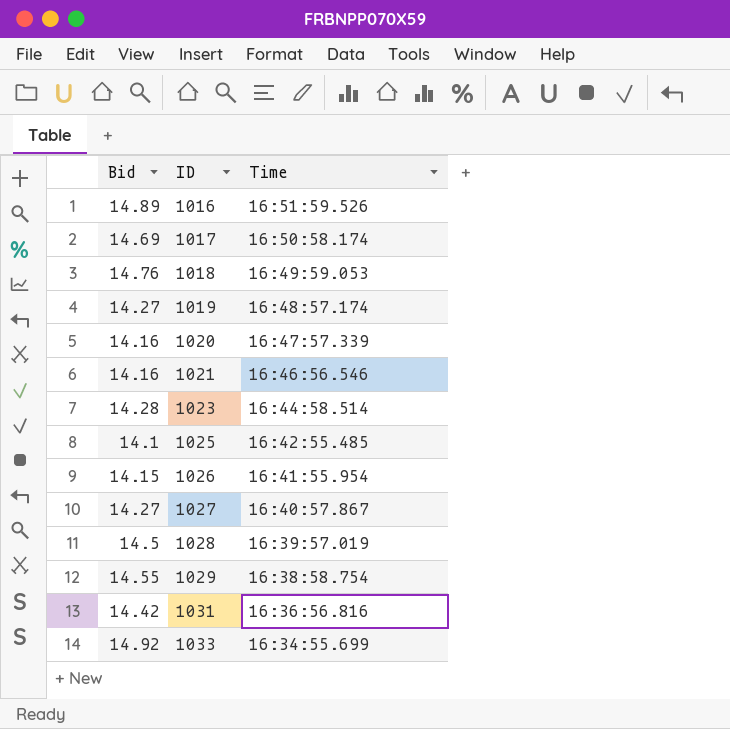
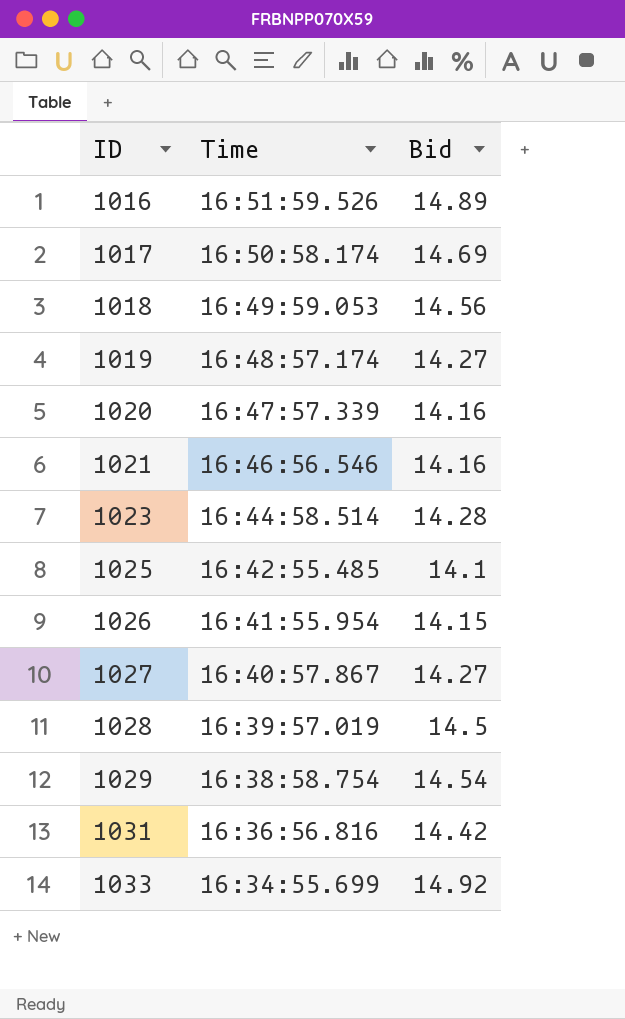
column Bid | position: 1 -> 3
1018 | Bid: 14.76 -> 14.56
1029 | Bid: 14.55 -> 14.54

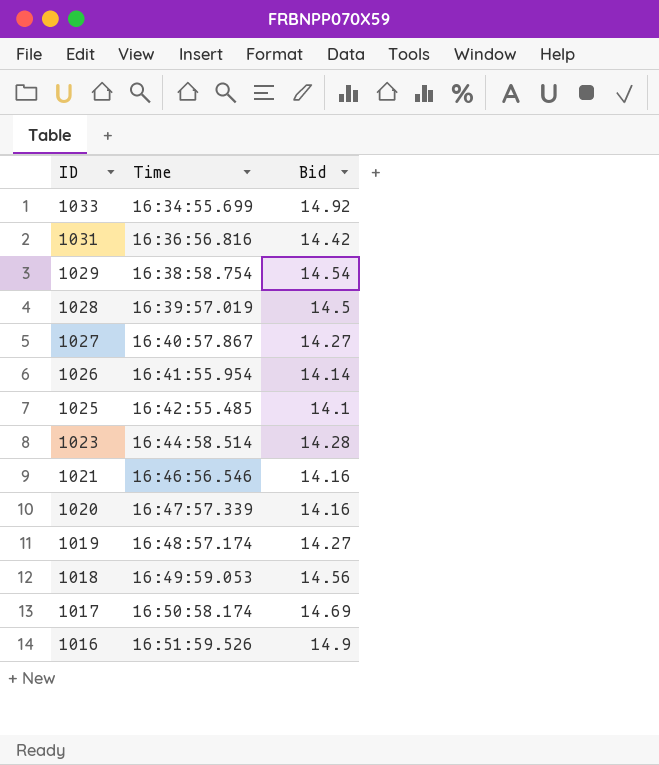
row order: ID ascending -> ID descending
1026 | Bid: 14.15 -> 14.14
1016 | Bid: 14.89 -> 14.9

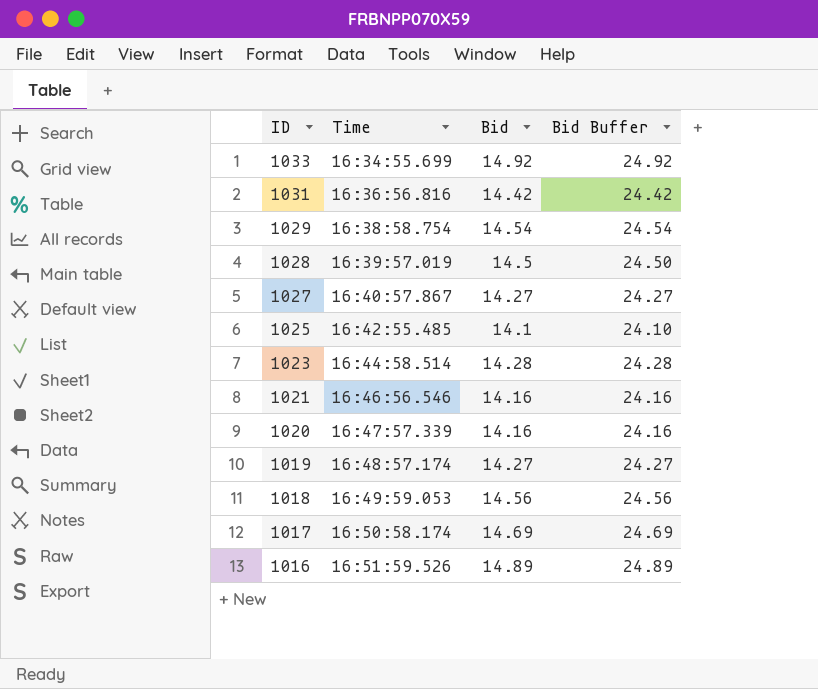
column Bid Buffer | formula: none -> [Bid] + 10
row 1026: 16:41:55.954 | 14.14 -> none
1016 | Bid: 14.9 -> 14.89

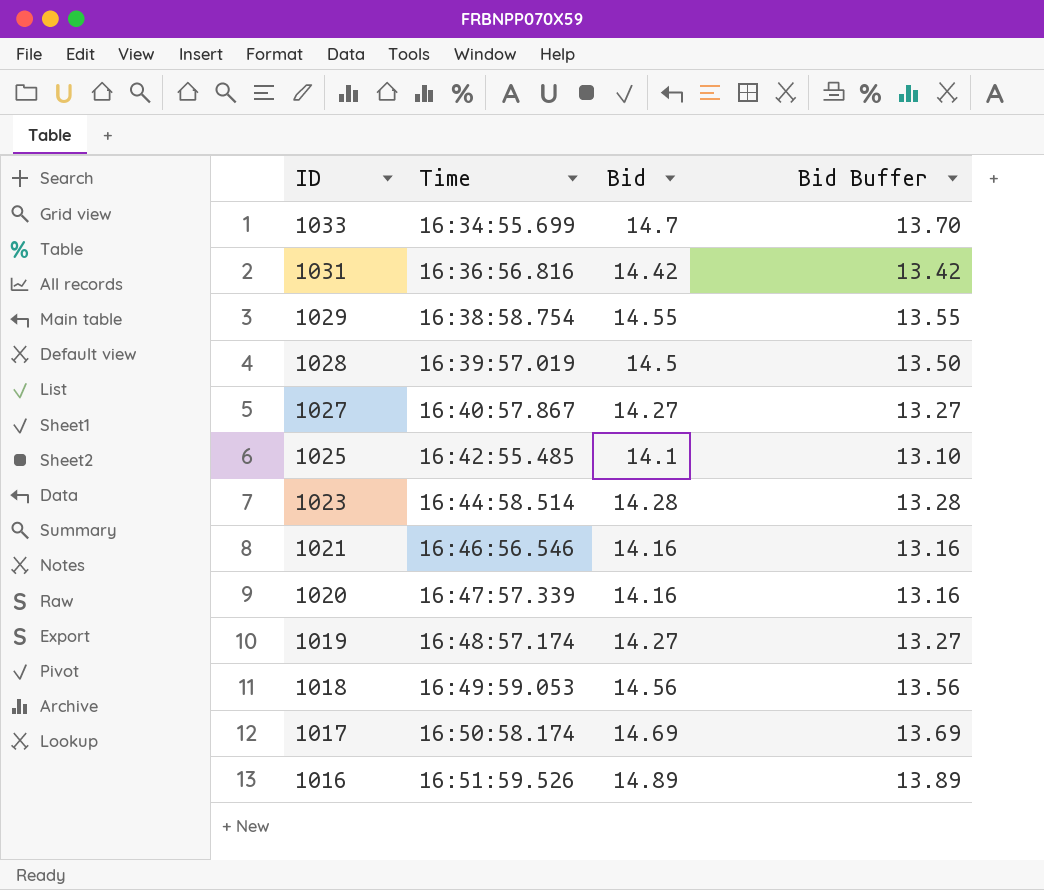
column Bid Buffer | formula: [Bid] + 10 -> [Bid] - 1
1033 | Bid: 14.92 -> 14.7
1029 | Bid: 14.54 -> 14.55

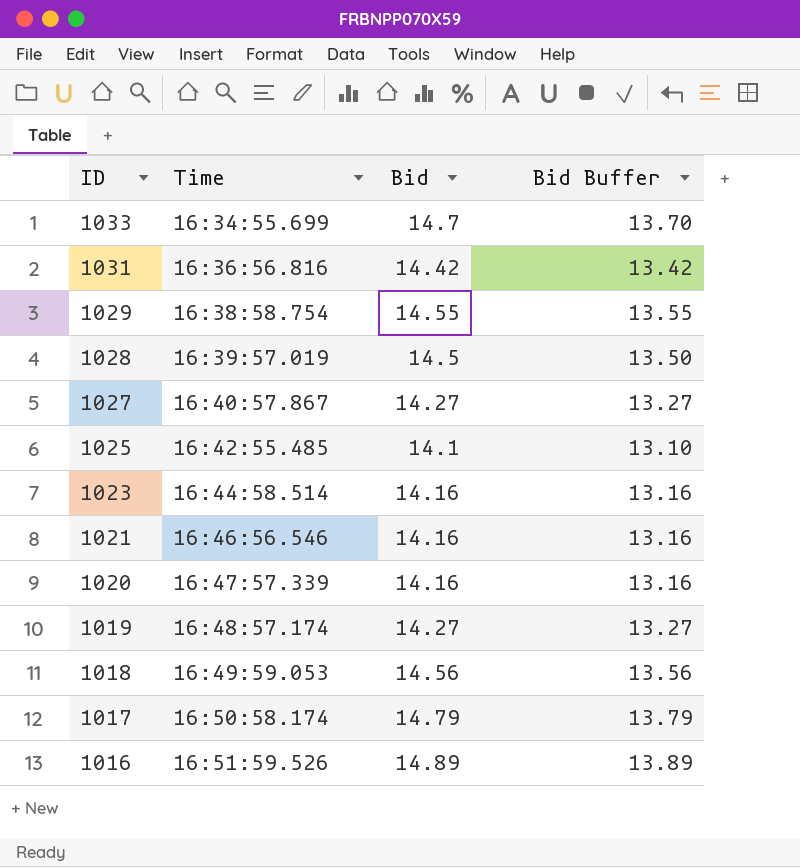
1023 | Bid: 14.28 -> 14.16
1023 | Bid Buffer: 13.28 -> 13.16
1017 | Bid: 14.69 -> 14.79
1017 | Bid Buffer: 13.69 -> 13.79

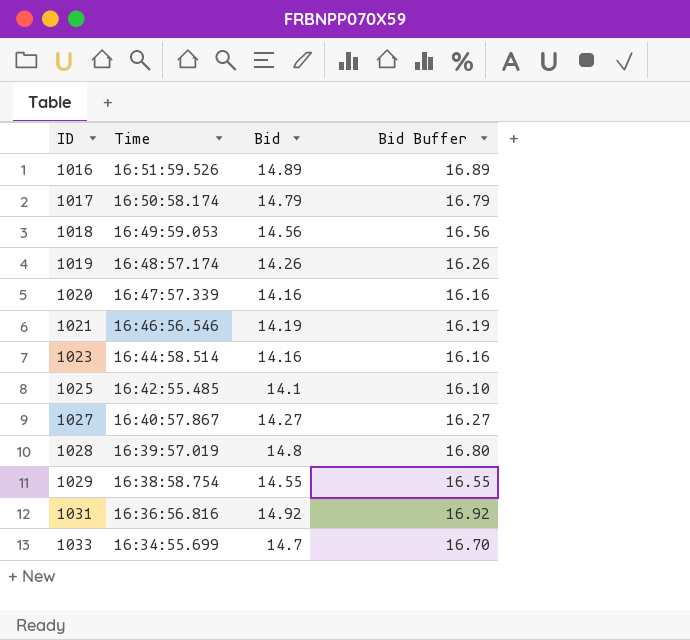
row order: ID descending -> ID ascending
column Bid Buffer | formula: [Bid] - 1 -> [Bid] + 2
1019 | Bid: 14.27 -> 14.26
1021 | Bid: 14.16 -> 14.19
1028 | Bid: 14.5 -> 14.8
1031 | Bid: 14.42 -> 14.92

